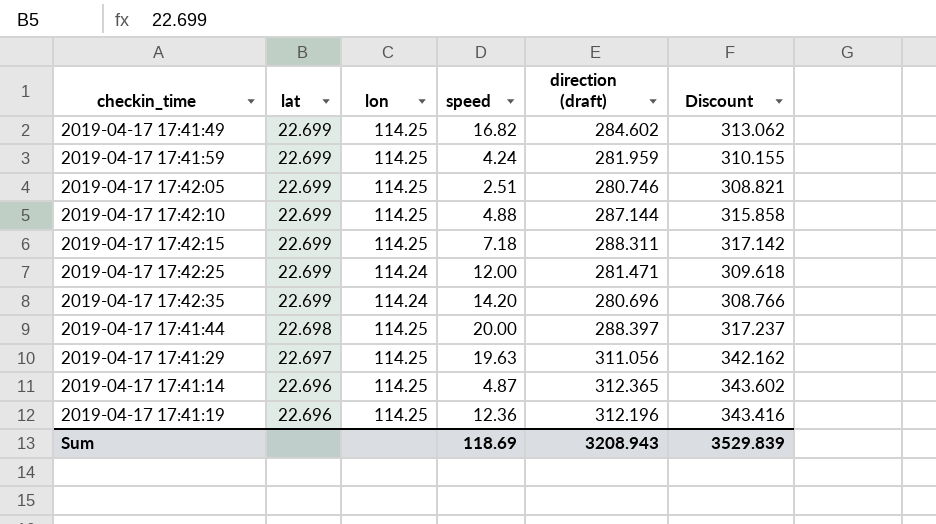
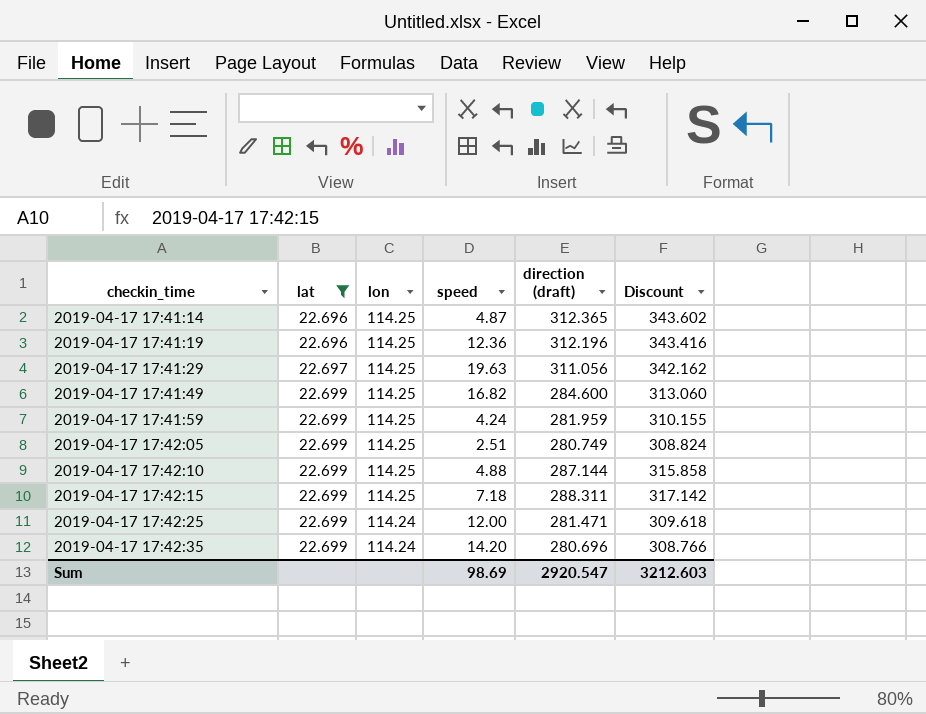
filter: none -> lat != 22.698
row order: lat descending -> checkin_time ascending
2019-04-17 17:41:49 | direction (draft): 284.602 -> 284.600
2019-04-17 17:41:49 | Discount: 313.062 -> 313.060
2019-04-17 17:42:05 | direction (draft): 280.746 -> 280.749
2019-04-17 17:42:05 | Discount: 308.821 -> 308.824
Sum | speed: 118.69 -> 98.69
Sum | direction (draft): 3208.943 -> 2920.547
Sum | Discount: 3529.839 -> 3212.603

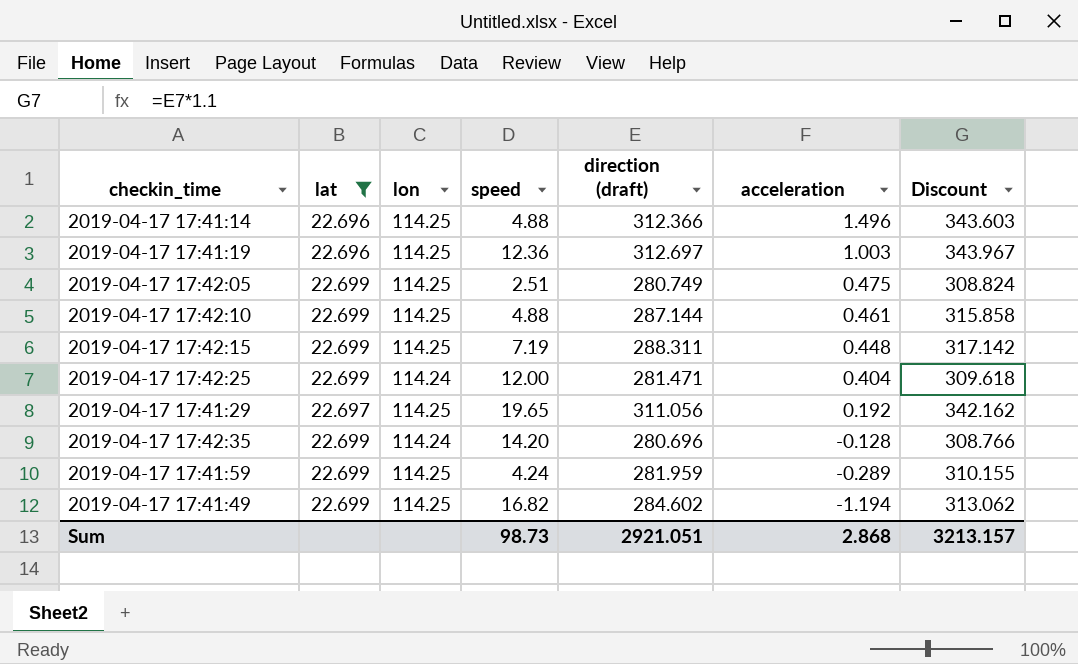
row order: checkin_time ascending -> acceleration descending
column acceleration | position: none -> 6
2019-04-17 17:41:14 | speed: 4.87 -> 4.88
2019-04-17 17:41:14 | direction (draft): 312.365 -> 312.366
2019-04-17 17:41:14 | Discount: 343.602 -> 343.603
2019-04-17 17:41:19 | direction (draft): 312.196 -> 312.697
2019-04-17 17:41:19 | Discount: 343.416 -> 343.967
2019-04-17 17:42:15 | speed: 7.18 -> 7.19
2019-04-17 17:41:29 | speed: 19.63 -> 19.65
2019-04-17 17:41:49 | direction (draft): 284.600 -> 284.602
2019-04-17 17:41:49 | Discount: 313.060 -> 313.062
Sum | speed: 98.69 -> 98.73
Sum | direction (draft): 2920.547 -> 2921.051
Sum | Discount: 3212.603 -> 3213.157

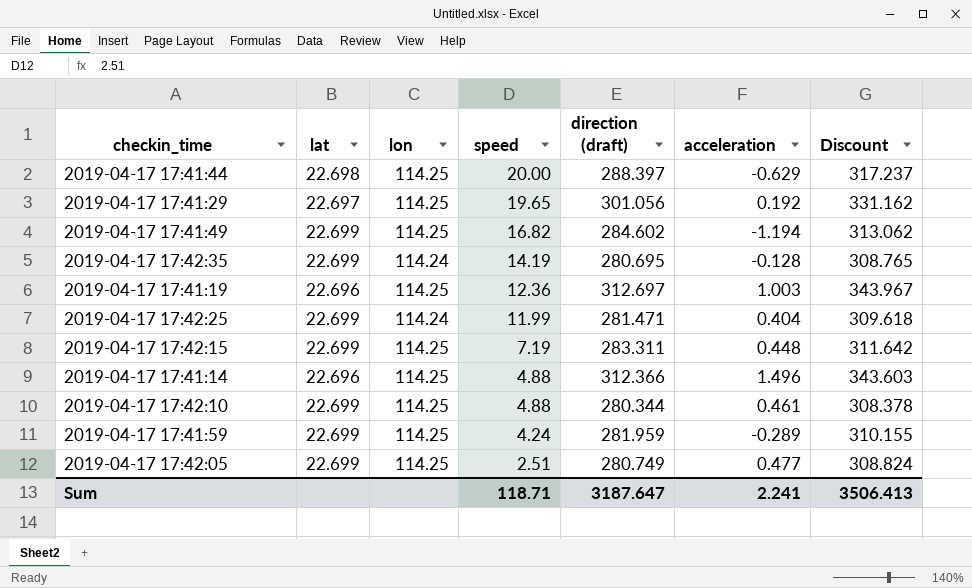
filter: lat != 22.698 -> none
row order: acceleration descending -> speed descending
2019-04-17 17:41:29 | direction (draft): 311.056 -> 301.056
2019-04-17 17:41:29 | Discount: 342.162 -> 331.162
2019-04-17 17:42:35 | speed: 14.20 -> 14.19
2019-04-17 17:42:35 | direction (draft): 280.696 -> 280.695
2019-04-17 17:42:35 | Discount: 308.766 -> 308.765
2019-04-17 17:42:25 | speed: 12.00 -> 11.99
2019-04-17 17:42:15 | direction (draft): 288.311 -> 283.311
2019-04-17 17:42:15 | Discount: 317.142 -> 311.642
2019-04-17 17:42:10 | direction (draft): 287.144 -> 280.344
2019-04-17 17:42:10 | Discount: 315.858 -> 308.378
2019-04-17 17:42:05 | acceleration: 0.475 -> 0.477
Sum | speed: 98.73 -> 118.71
Sum | direction (draft): 2921.051 -> 3187.647
Sum | acceleration: 2.868 -> 2.241
Sum | Discount: 3213.157 -> 3506.413

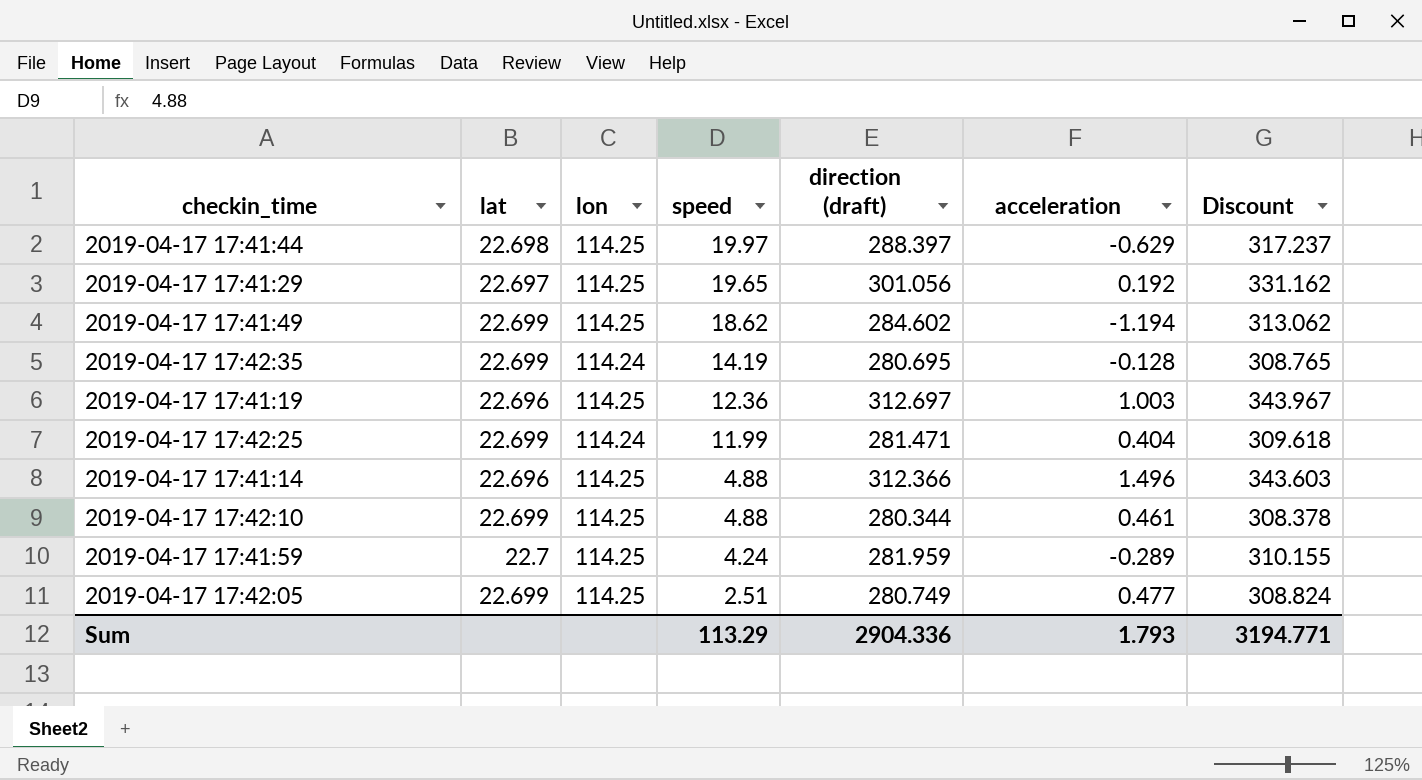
row 2019-04-17 17:42:15: 22.699 | 114.25 | 7.19 | 283.311 | 0.448 | 311.642 -> none
2019-04-17 17:41:44 | speed: 20.00 -> 19.97
2019-04-17 17:41:49 | speed: 16.82 -> 18.62
2019-04-17 17:41:59 | lat: 22.699 -> 22.7
Sum | speed: 118.71 -> 113.29
Sum | direction (draft): 3187.647 -> 2904.336
Sum | acceleration: 2.241 -> 1.793
Sum | Discount: 3506.413 -> 3194.771

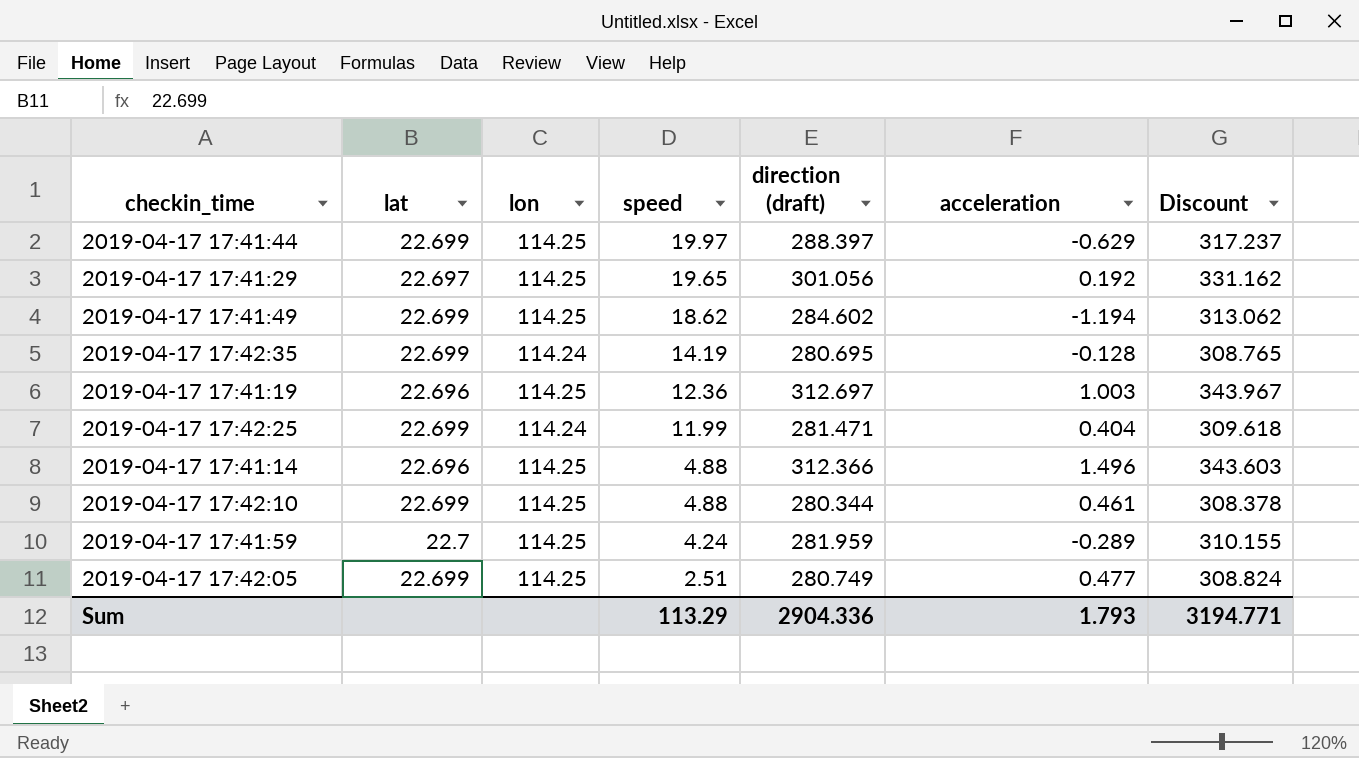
2019-04-17 17:41:44 | lat: 22.698 -> 22.699

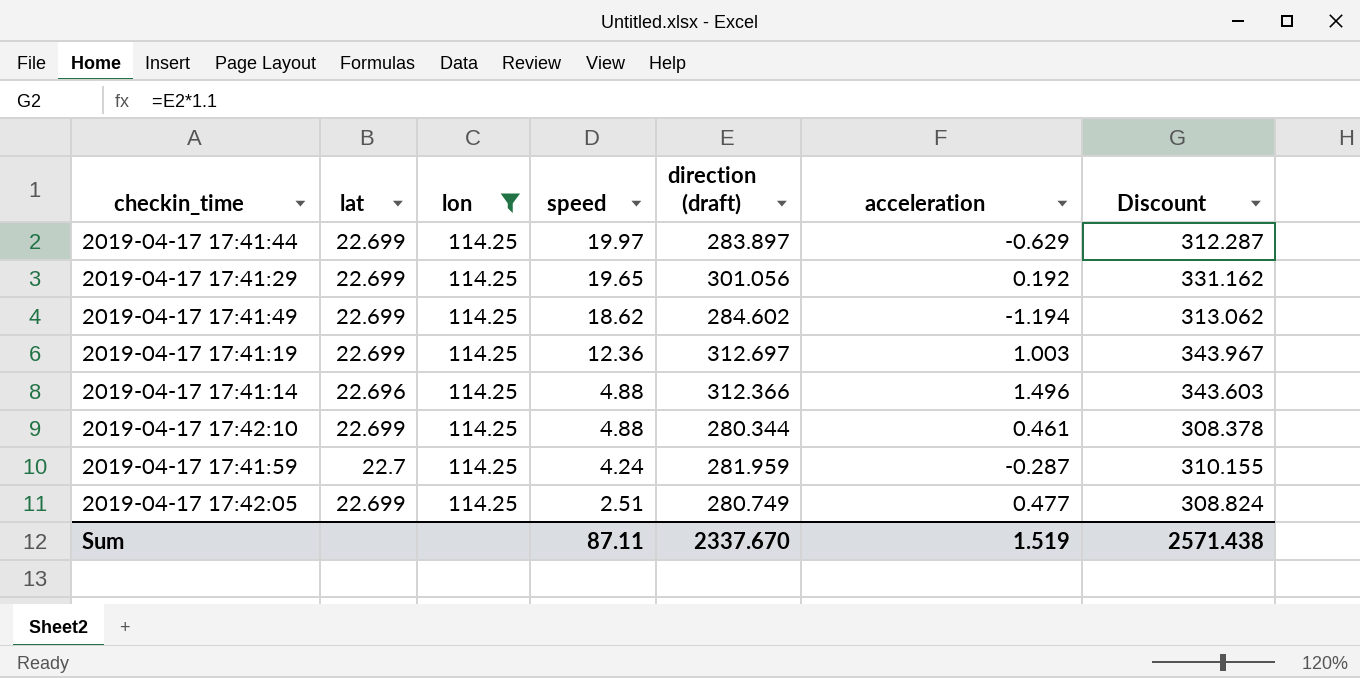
filter: none -> lon = 114.25
2019-04-17 17:41:44 | direction (draft): 288.397 -> 283.897
2019-04-17 17:41:44 | Discount: 317.237 -> 312.287
2019-04-17 17:41:29 | lat: 22.697 -> 22.699
2019-04-17 17:41:19 | lat: 22.696 -> 22.699
2019-04-17 17:41:59 | acceleration: -0.289 -> -0.287
Sum | speed: 113.29 -> 87.11
Sum | direction (draft): 2904.336 -> 2337.670
Sum | acceleration: 1.793 -> 1.519
Sum | Discount: 3194.771 -> 2571.438

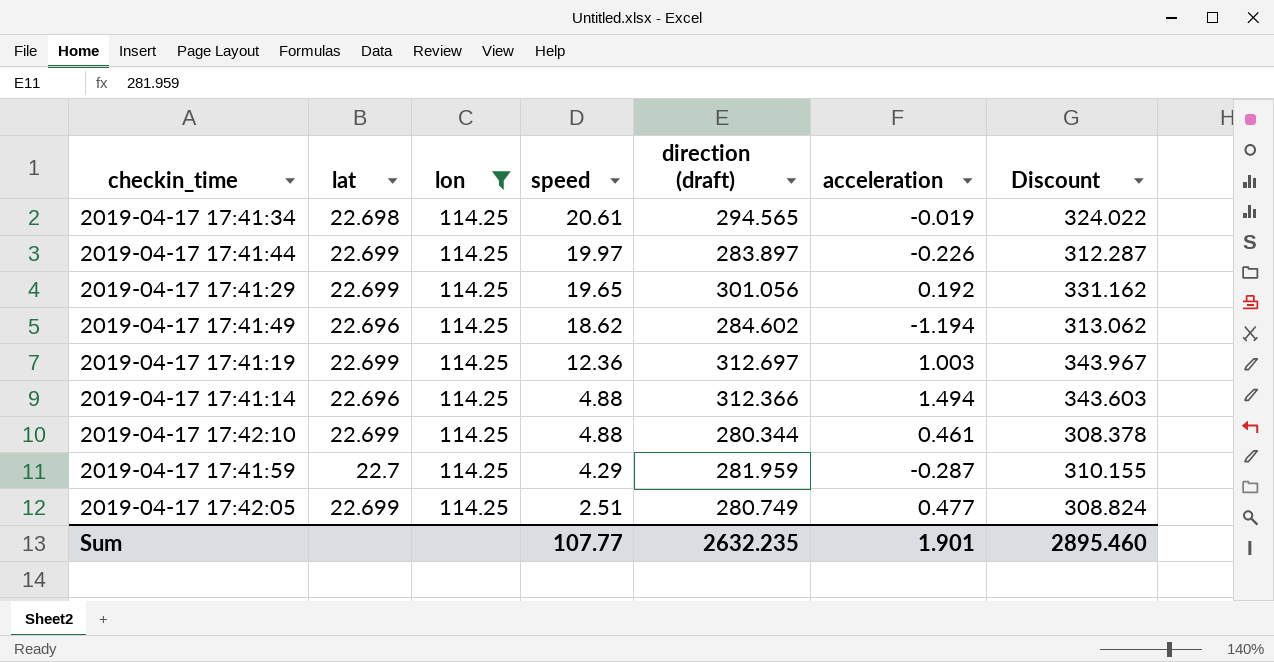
row 2019-04-17 17:41:34: none -> 22.698 | 114.25 | 20.61 | 294.565 | -0.019 | 324.022
2019-04-17 17:41:44 | acceleration: -0.629 -> -0.226
2019-04-17 17:41:49 | lat: 22.699 -> 22.696
2019-04-17 17:41:14 | acceleration: 1.496 -> 1.494
2019-04-17 17:41:59 | speed: 4.24 -> 4.29
Sum | speed: 87.11 -> 107.77
Sum | direction (draft): 2337.670 -> 2632.235
Sum | acceleration: 1.519 -> 1.901
Sum | Discount: 2571.438 -> 2895.460

